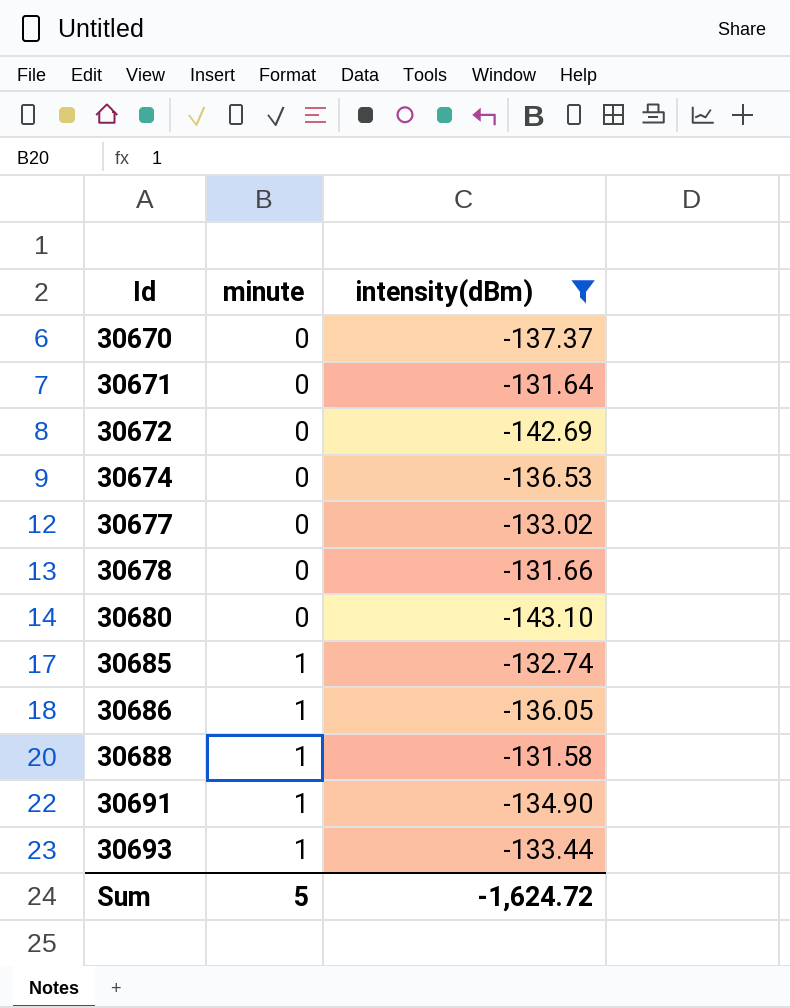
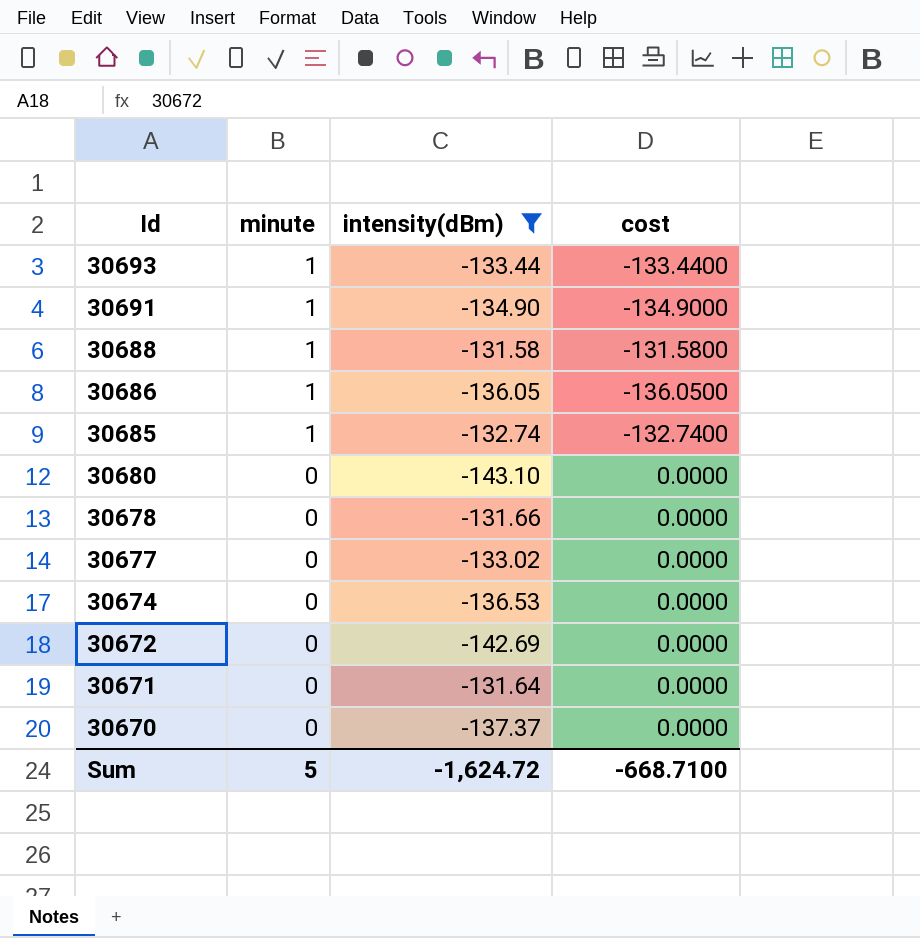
row order: Id ascending -> Id descending
column cost | formula: none -> [minute] * [intensity(dBm)]

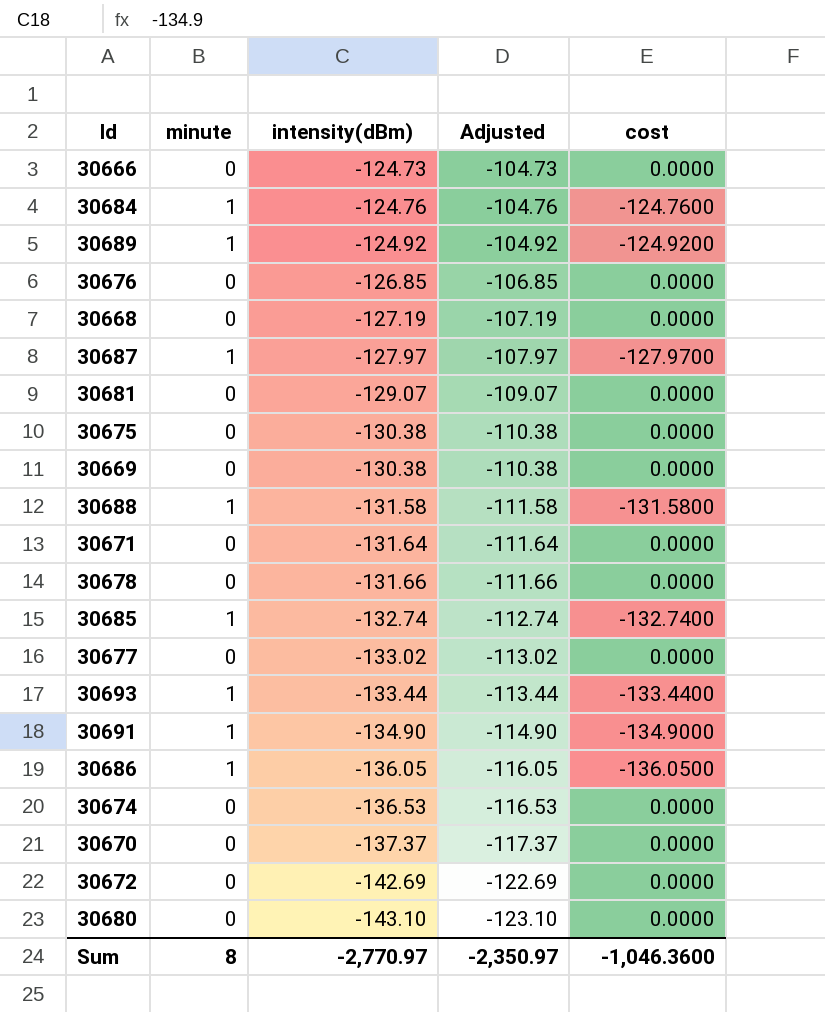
filter: intensity(dBm) <= -131.58 -> none
row order: Id descending -> intensity(dBm) descending
column Adjusted | formula: none -> [intensity(dBm)] + 20
Sum | minute: 5 -> 8
Sum | intensity(dBm): -1,624.72 -> -2,770.97
Sum | cost: -668.7100 -> -1,046.3600

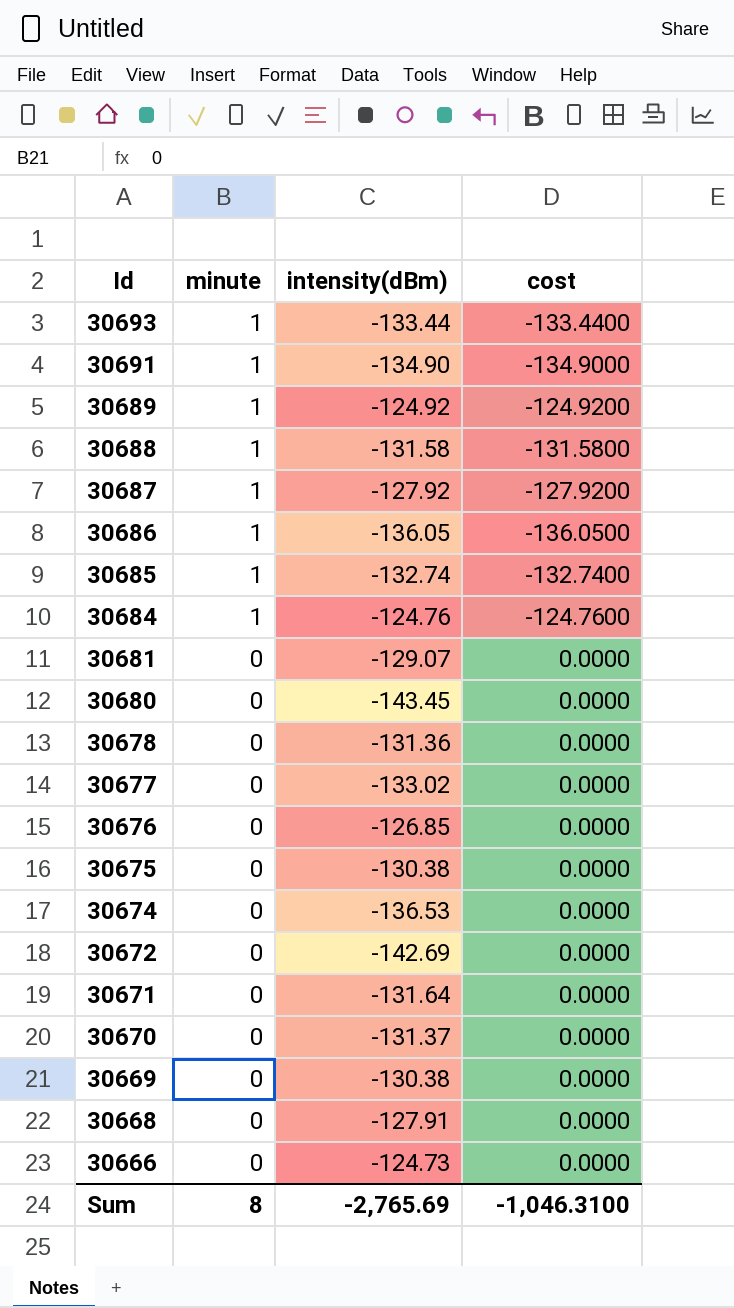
row order: intensity(dBm) descending -> Id descending
column Adjusted | formula: [intensity(dBm)] + 20 -> none
30687 | intensity(dBm): -127.97 -> -127.92
30687 | cost: -127.9700 -> -127.9200
30680 | intensity(dBm): -143.10 -> -143.45
30678 | intensity(dBm): -131.66 -> -131.36
30670 | intensity(dBm): -137.37 -> -131.37
30668 | intensity(dBm): -127.19 -> -127.91
Sum | intensity(dBm): -2,770.97 -> -2,765.69
Sum | cost: -1,046.3600 -> -1,046.3100

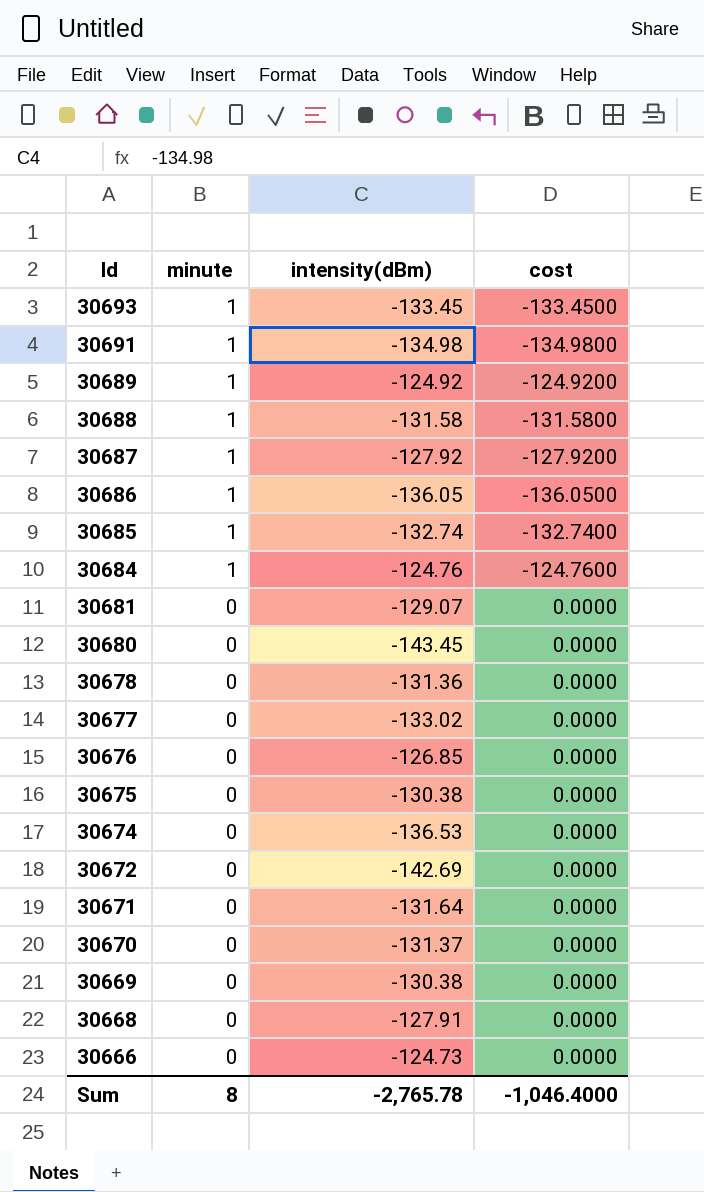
30693 | intensity(dBm): -133.44 -> -133.45
30693 | cost: -133.4400 -> -133.4500
30691 | intensity(dBm): -134.90 -> -134.98
30691 | cost: -134.9000 -> -134.9800
Sum | intensity(dBm): -2,765.69 -> -2,765.78
Sum | cost: -1,046.3100 -> -1,046.4000

